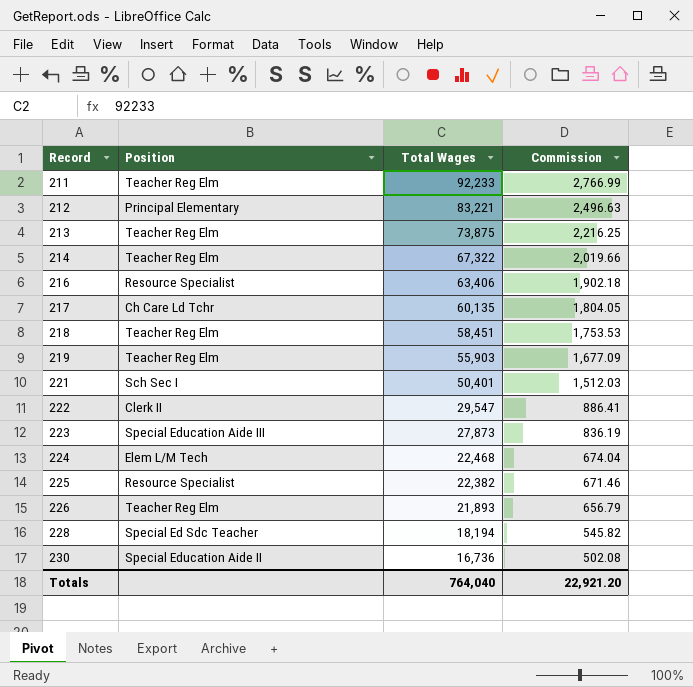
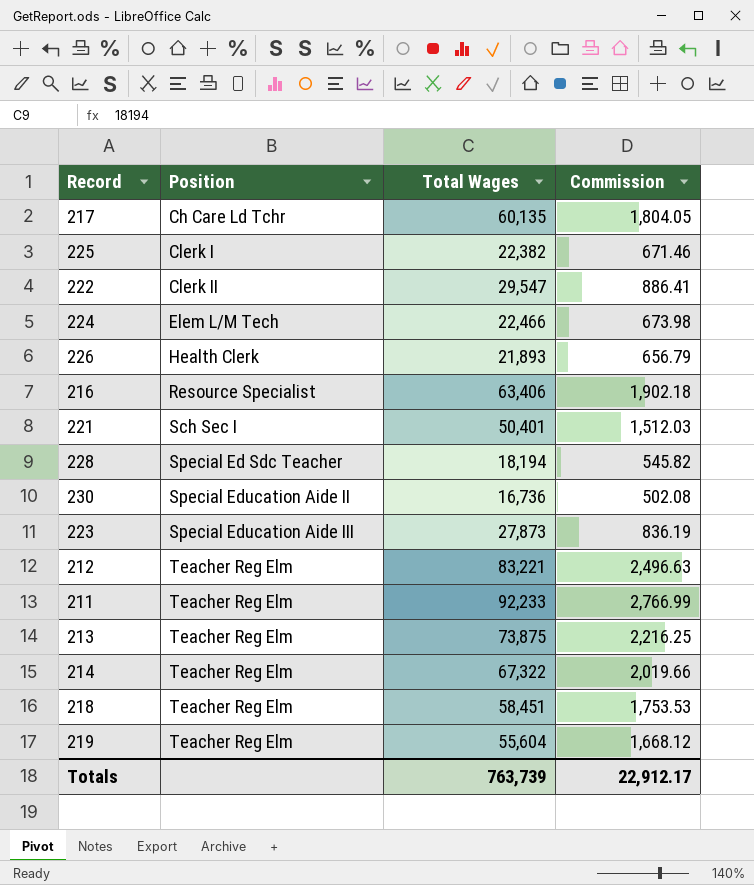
row order: Record ascending -> Position ascending
225 | Position: Resource Specialist -> Clerk I
224 | Total Wages: 22,468 -> 22,466
224 | Commission: 674.04 -> 673.98
226 | Position: Teacher Reg Elm -> Health Clerk
212 | Position: Principal Elementary -> Teacher Reg Elm
219 | Total Wages: 55,903 -> 55,604
219 | Commission: 1,677.09 -> 1,668.12
Totals | Total Wages: 764,040 -> 763,739
Totals | Commission: 22,921.20 -> 22,912.17

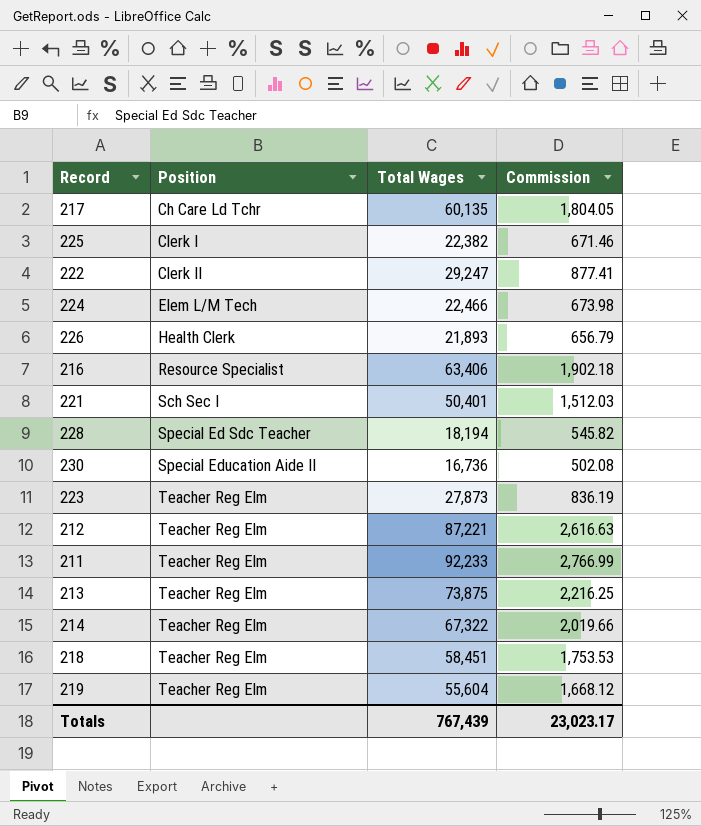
222 | Total Wages: 29,547 -> 29,247
222 | Commission: 886.41 -> 877.41
223 | Position: Special Education Aide III -> Teacher Reg Elm
212 | Total Wages: 83,221 -> 87,221
212 | Commission: 2,496.63 -> 2,616.63
Totals | Total Wages: 763,739 -> 767,439
Totals | Commission: 22,912.17 -> 23,023.17

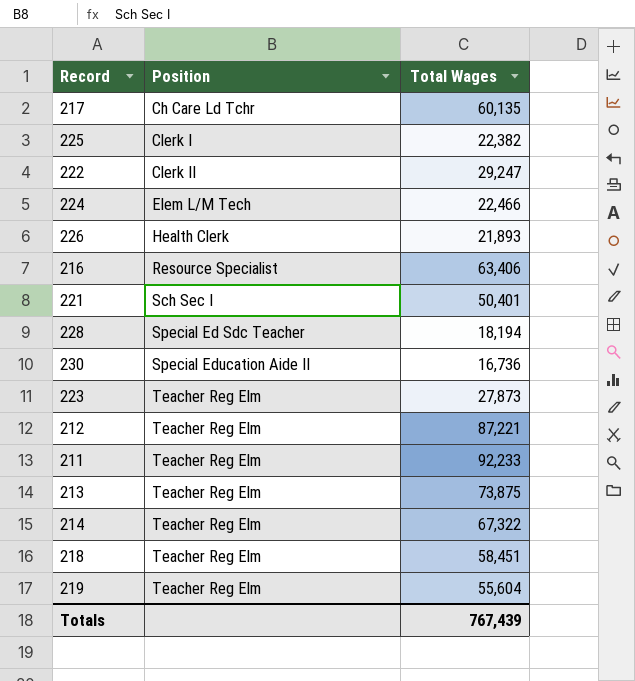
column Commission | formula: [Total Wages] * 0.03 -> none

